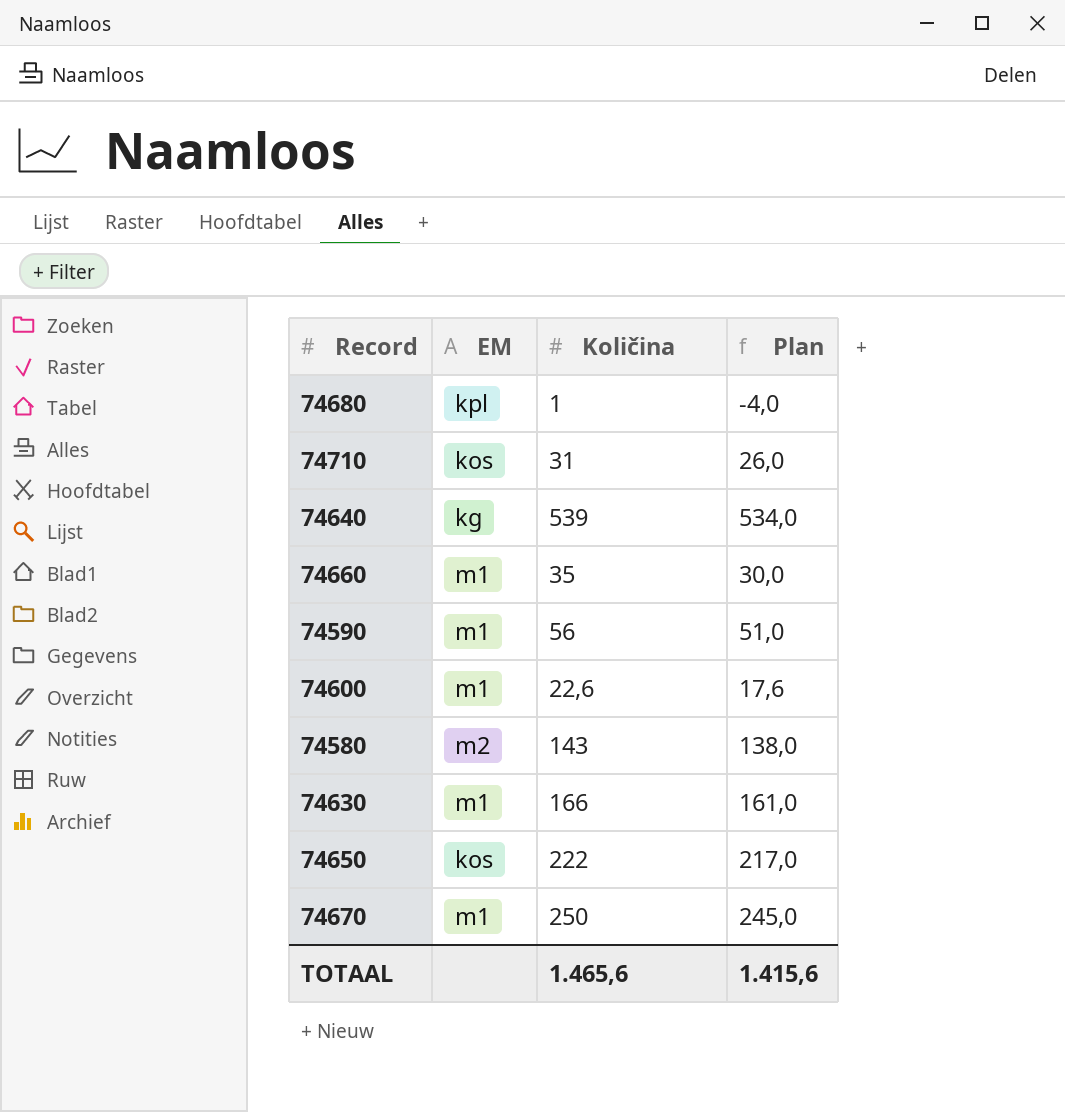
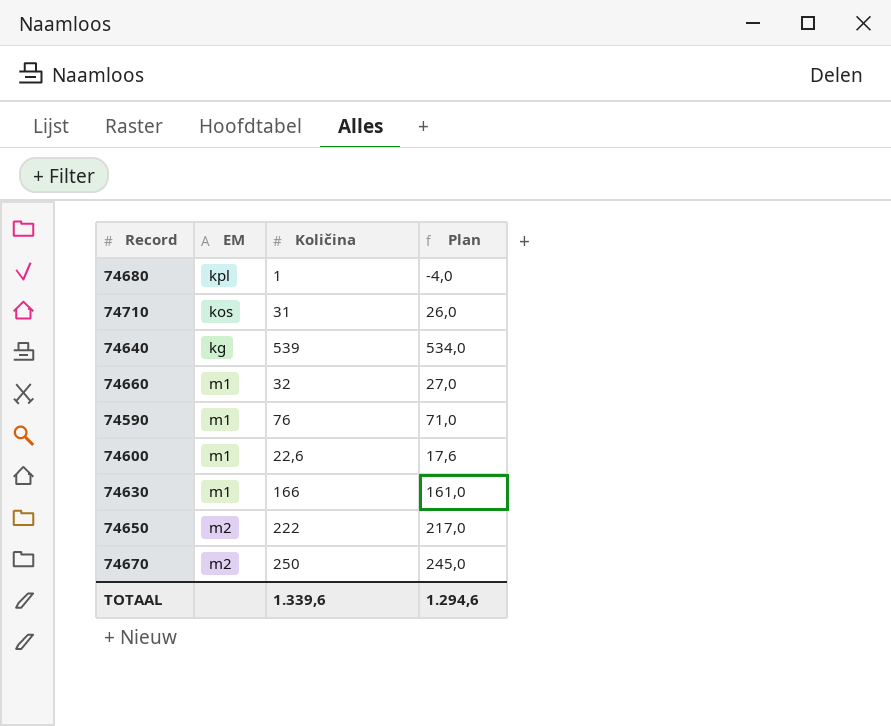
row 74580: m2 | 143 | 138,0 -> none
74660 | Količina: 35 -> 32
74660 | Plan: 30,0 -> 27,0
74590 | Količina: 56 -> 76
74590 | Plan: 51,0 -> 71,0
74650 | EM: kos -> m2
74670 | EM: m1 -> m2
TOTAAL | Količina: 1.465,6 -> 1.339,6
TOTAAL | Plan: 1.415,6 -> 1.294,6

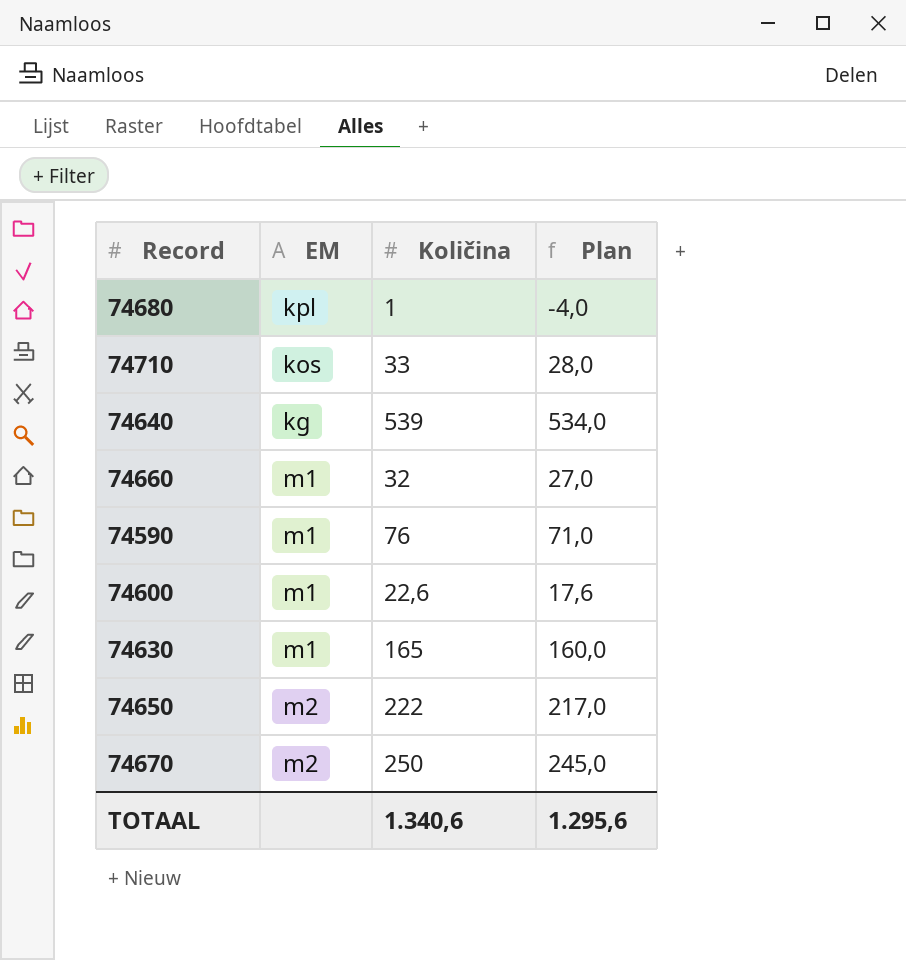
74710 | Količina: 31 -> 33
74710 | Plan: 26,0 -> 28,0
74630 | Količina: 166 -> 165
74630 | Plan: 161,0 -> 160,0
TOTAAL | Količina: 1.339,6 -> 1.340,6
TOTAAL | Plan: 1.294,6 -> 1.295,6

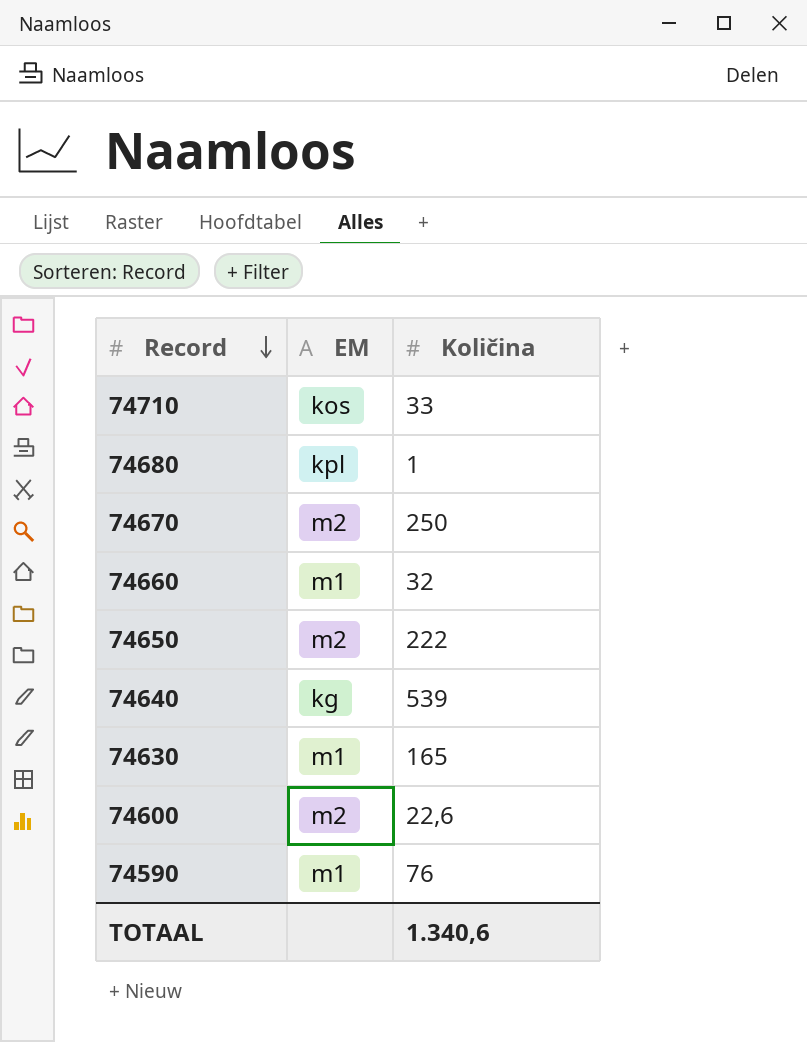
row order: none -> Record descending
column Plan | formula: [Količina] - 5 -> none
74600 | EM: m1 -> m2

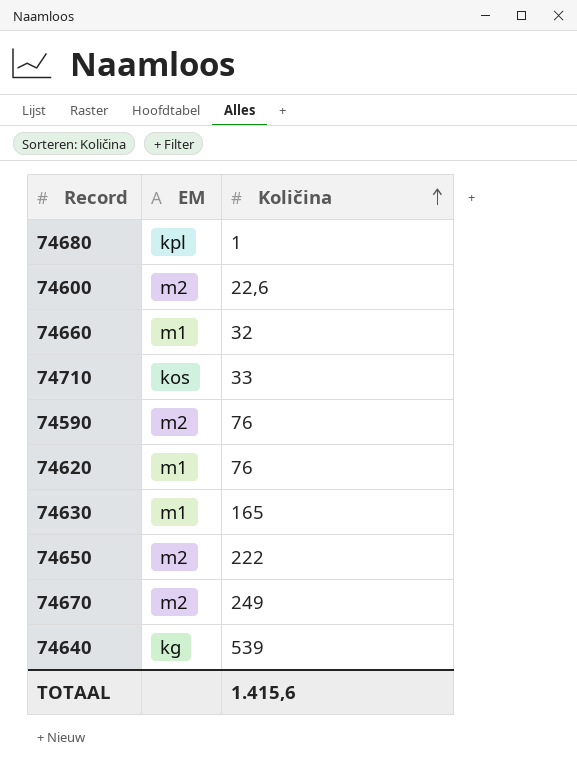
row order: Record descending -> Količina ascending
74590 | EM: m1 -> m2
row 74620: none -> m1 | 76
74670 | Količina: 250 -> 249
TOTAAL | Količina: 1.340,6 -> 1.415,6

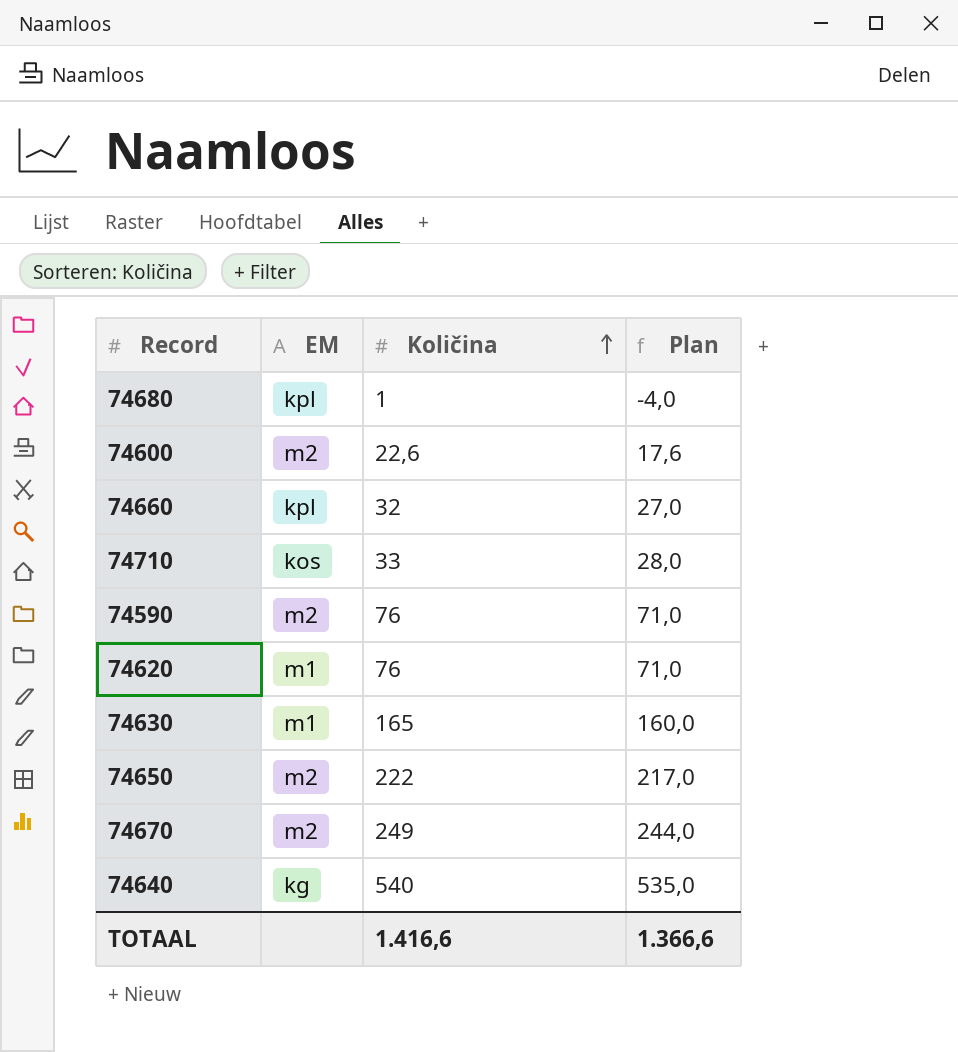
column Plan | formula: none -> [Količina] - 5
74660 | EM: m1 -> kpl
74640 | Količina: 539 -> 540
TOTAAL | Količina: 1.415,6 -> 1.416,6

